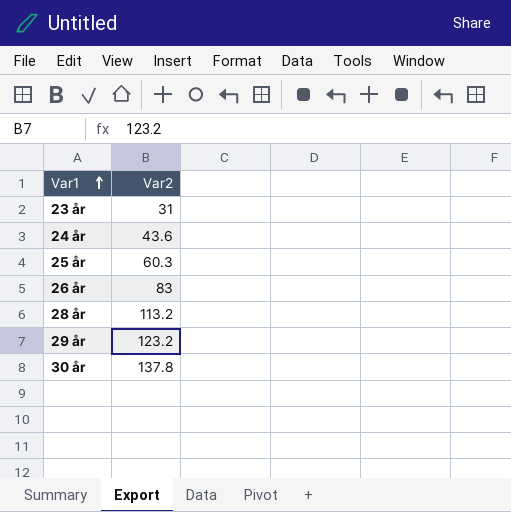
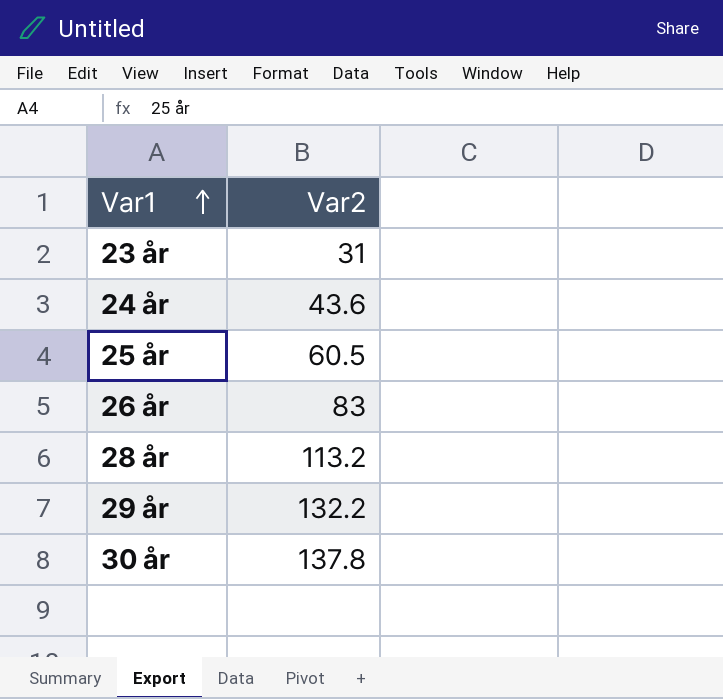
25 år | Var2: 60.3 -> 60.5
29 år | Var2: 123.2 -> 132.2

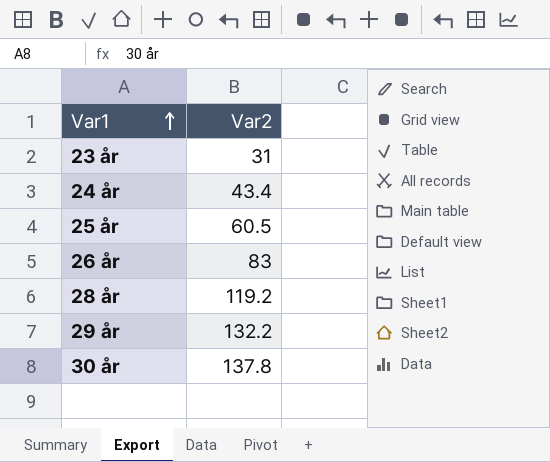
24 år | Var2: 43.6 -> 43.4
28 år | Var2: 113.2 -> 119.2

